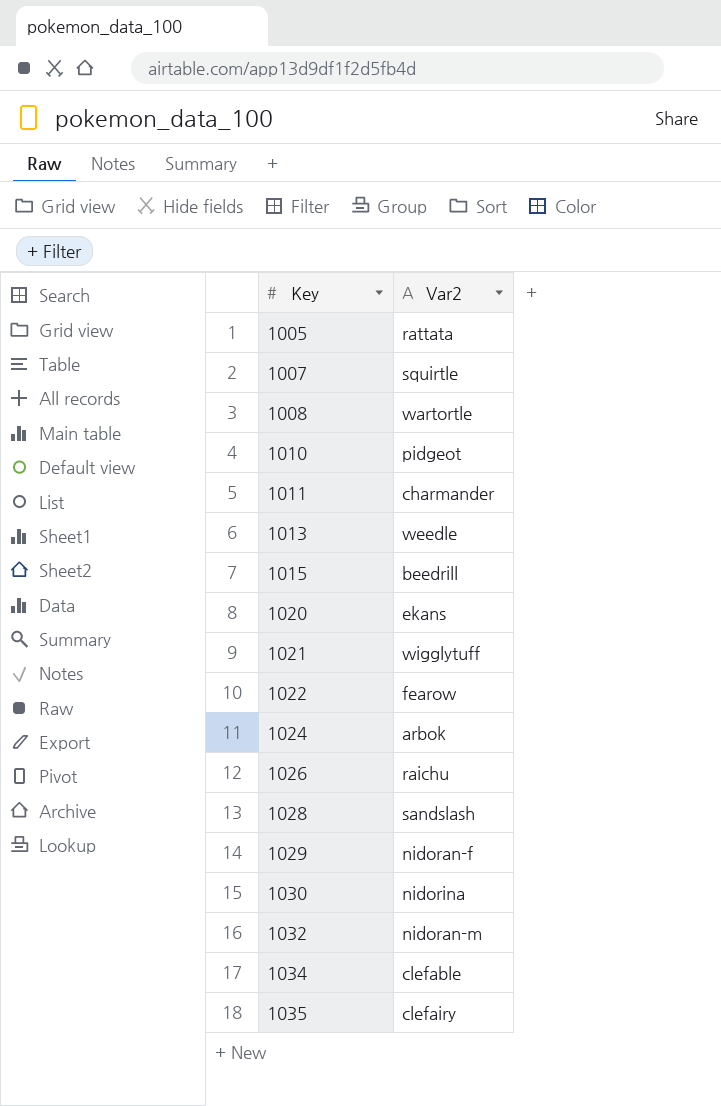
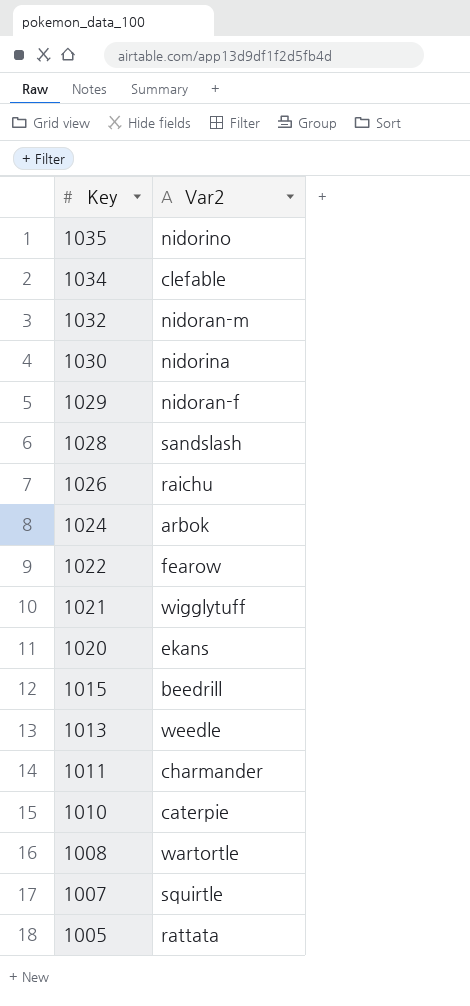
row order: Key ascending -> Key descending
1035 | Var2: clefairy -> nidorino
1010 | Var2: pidgeot -> caterpie

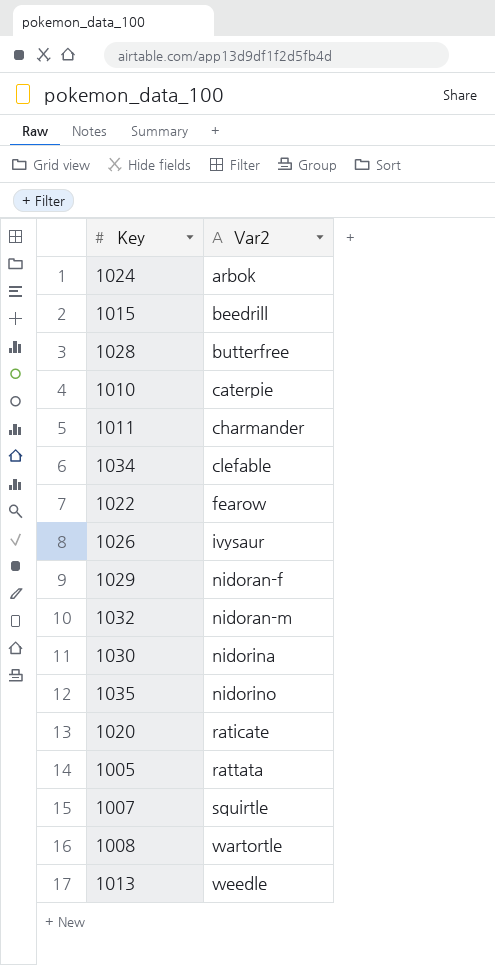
row order: Key descending -> Var2 ascending
row 1021: wigglytuff -> none
1028 | Var2: sandslash -> butterfree
1026 | Var2: raichu -> ivysaur
1020 | Var2: ekans -> raticate

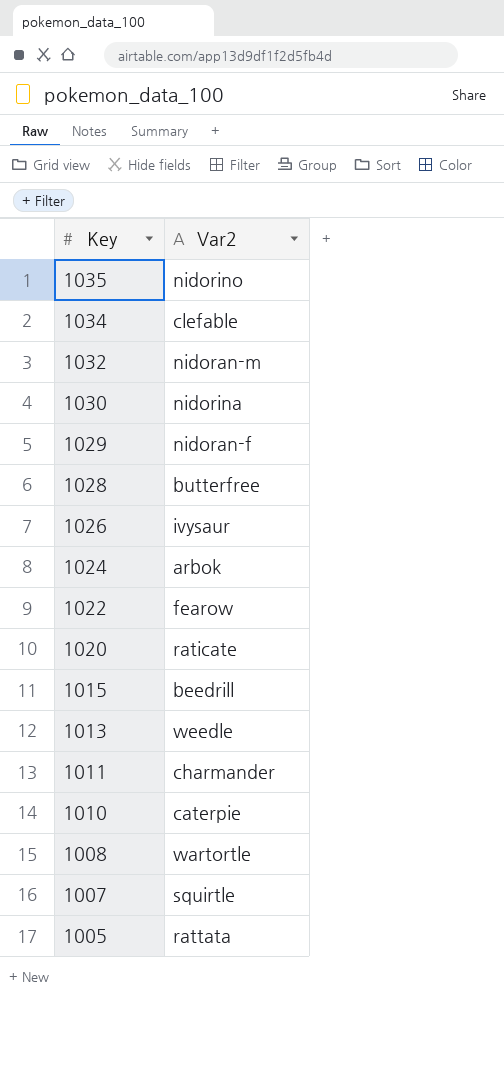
row order: Var2 ascending -> Key descending

